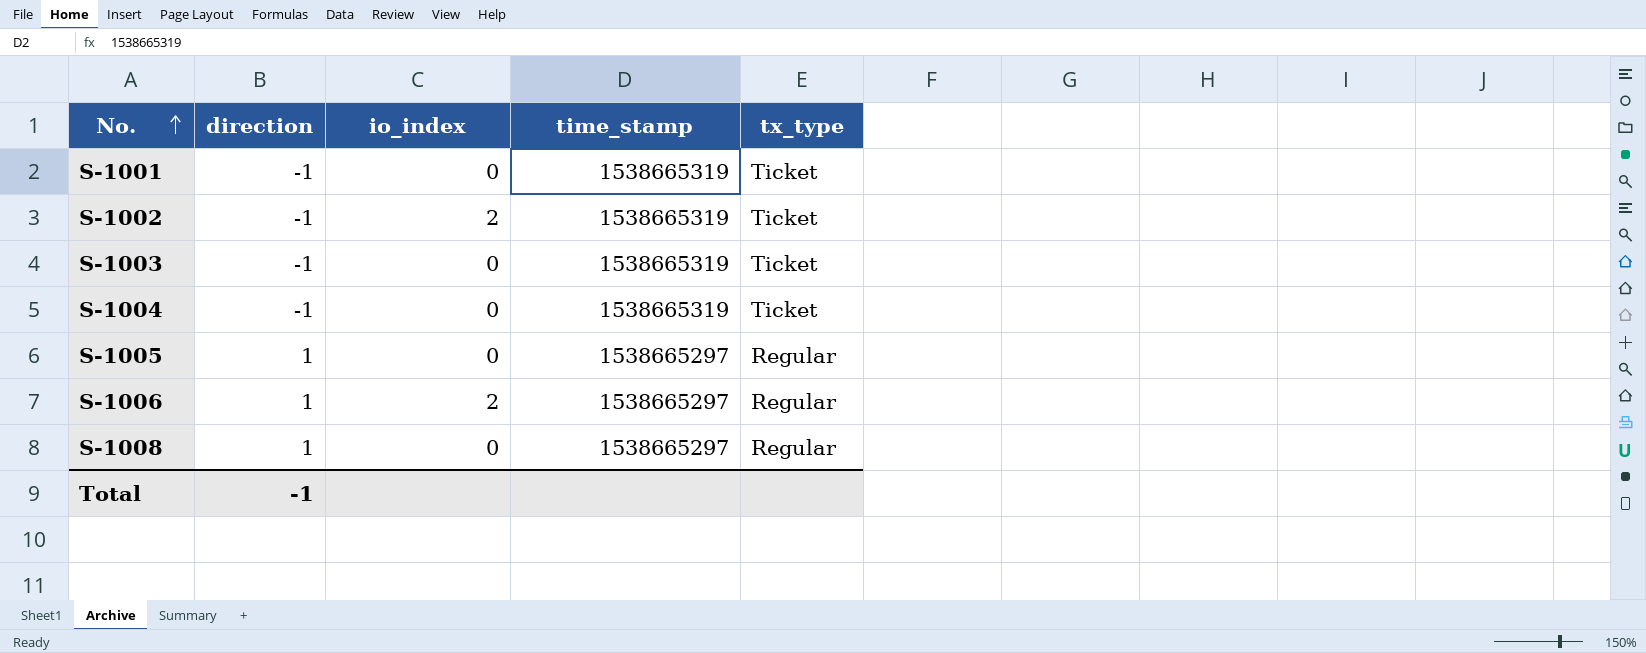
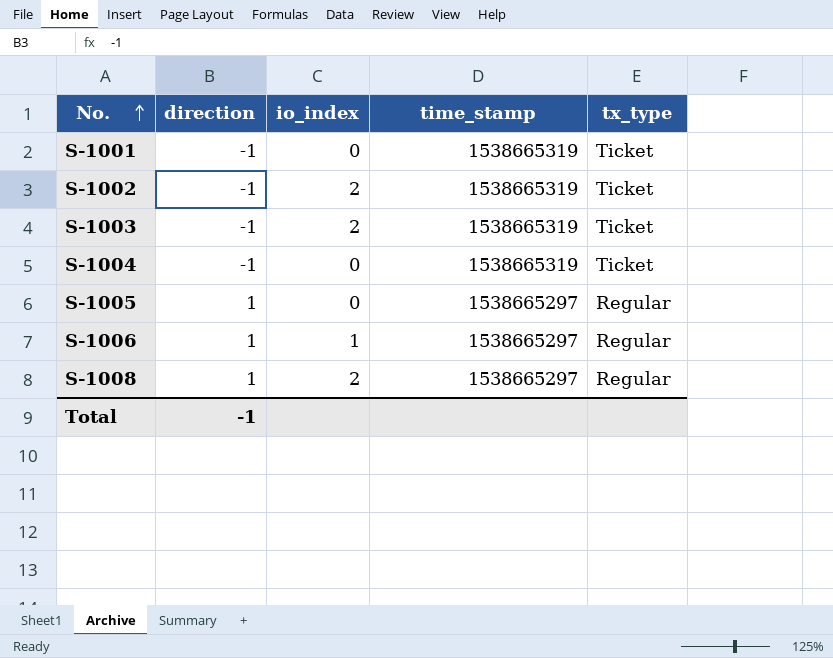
S-1003 | io_index: 0 -> 2
S-1006 | io_index: 2 -> 1
S-1008 | io_index: 0 -> 2

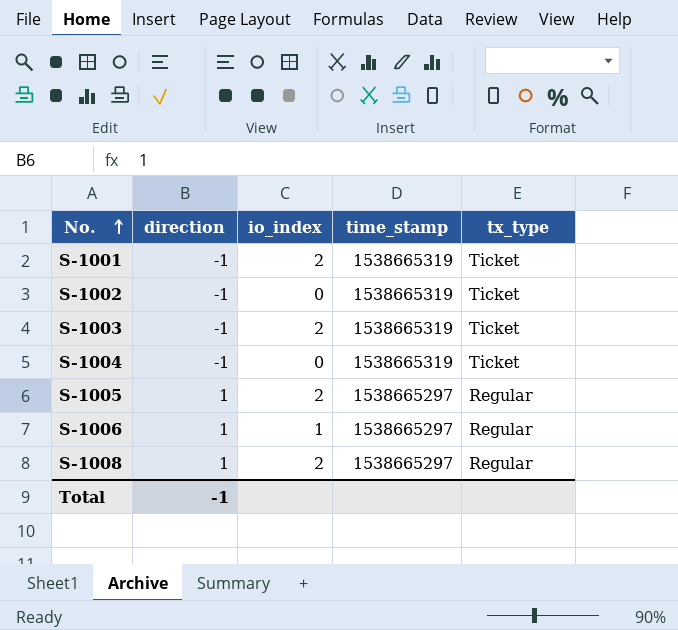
S-1001 | io_index: 0 -> 2
S-1002 | io_index: 2 -> 0
S-1005 | io_index: 0 -> 2

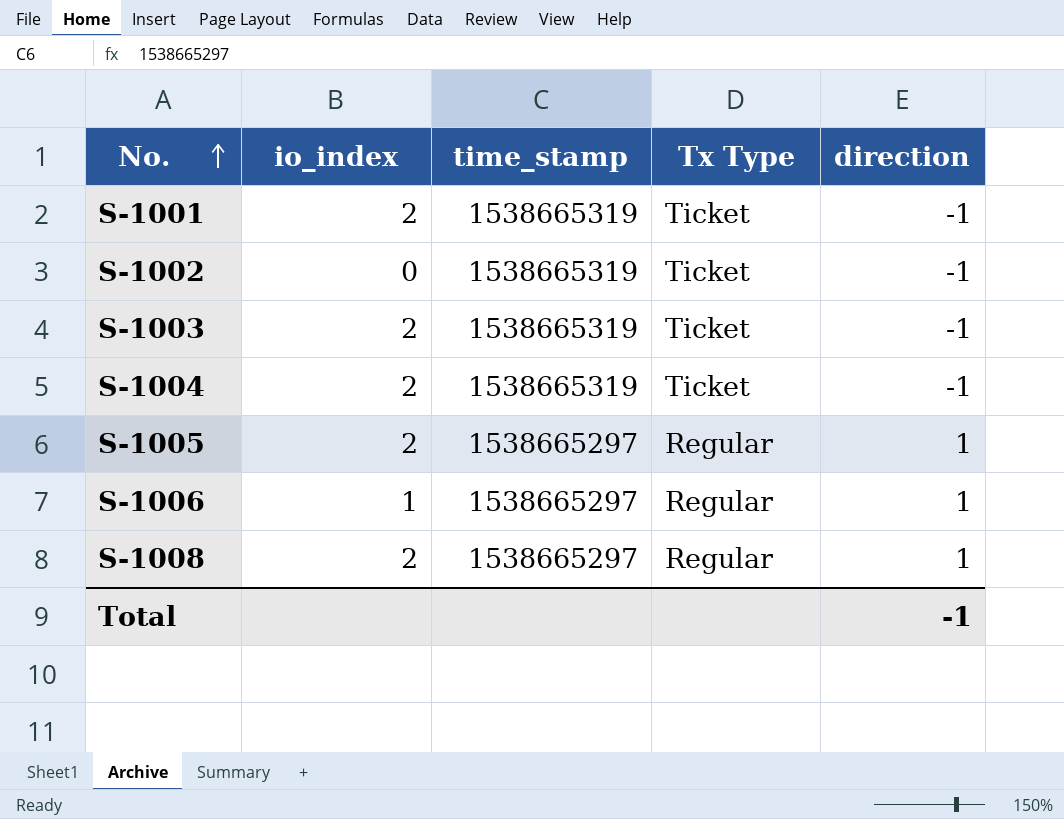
column name: tx_type -> Tx Type
column direction | position: 2 -> 5
S-1004 | io_index: 0 -> 2

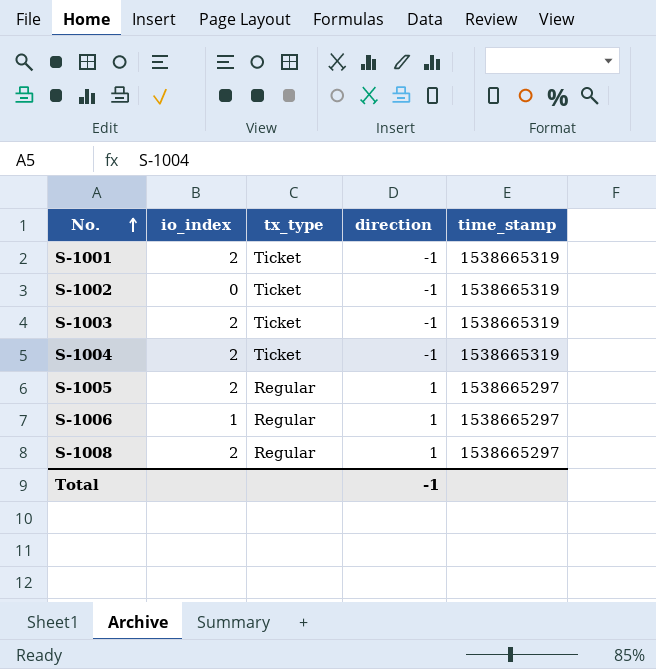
column name: Tx Type -> tx_type
column time_stamp | position: 3 -> 5

